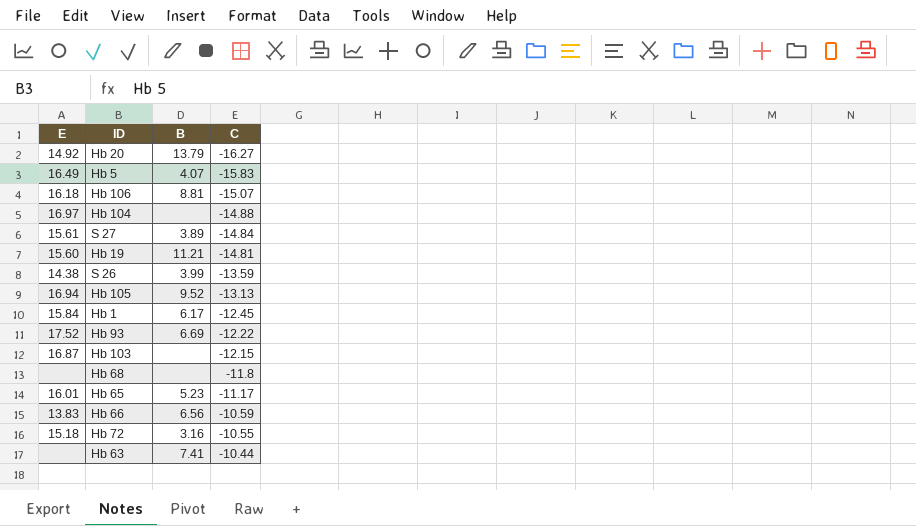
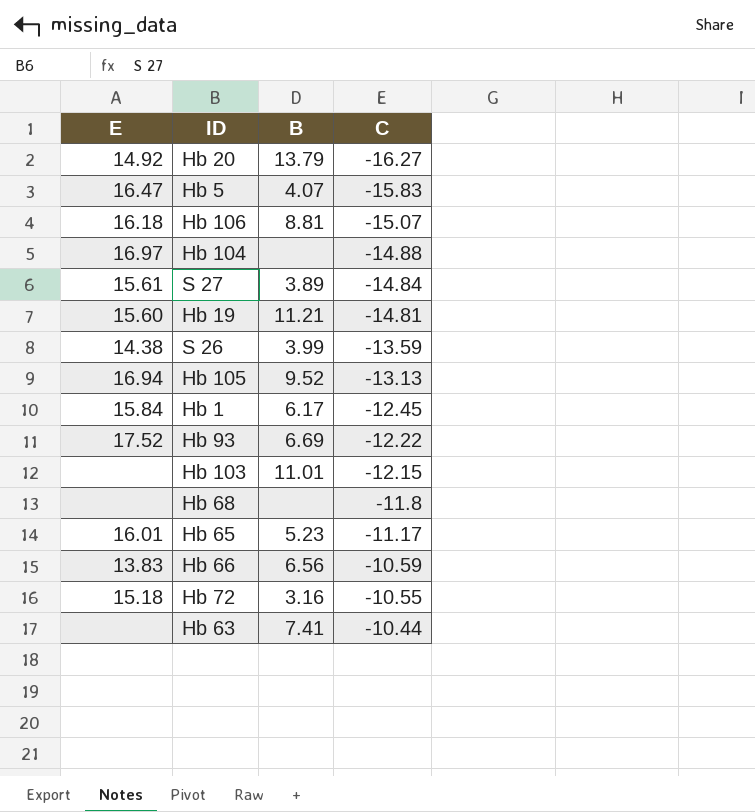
Hb 5 | E: 16.49 -> 16.47
Hb 103 | E: 16.87 -> none
Hb 103 | B: none -> 11.01

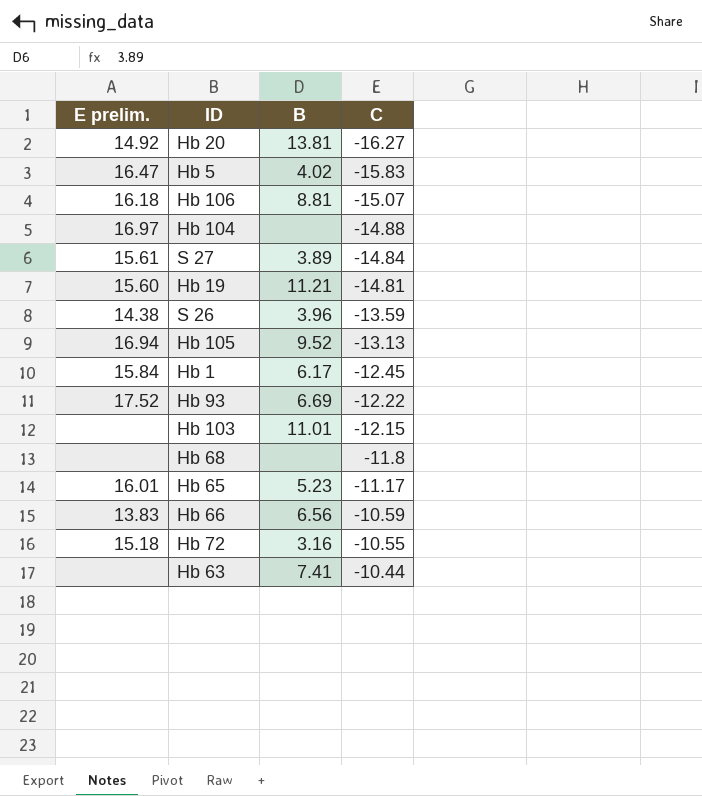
column name: E -> E prelim.
Hb 20 | B: 13.79 -> 13.81
Hb 5 | B: 4.07 -> 4.02
S 26 | B: 3.99 -> 3.96

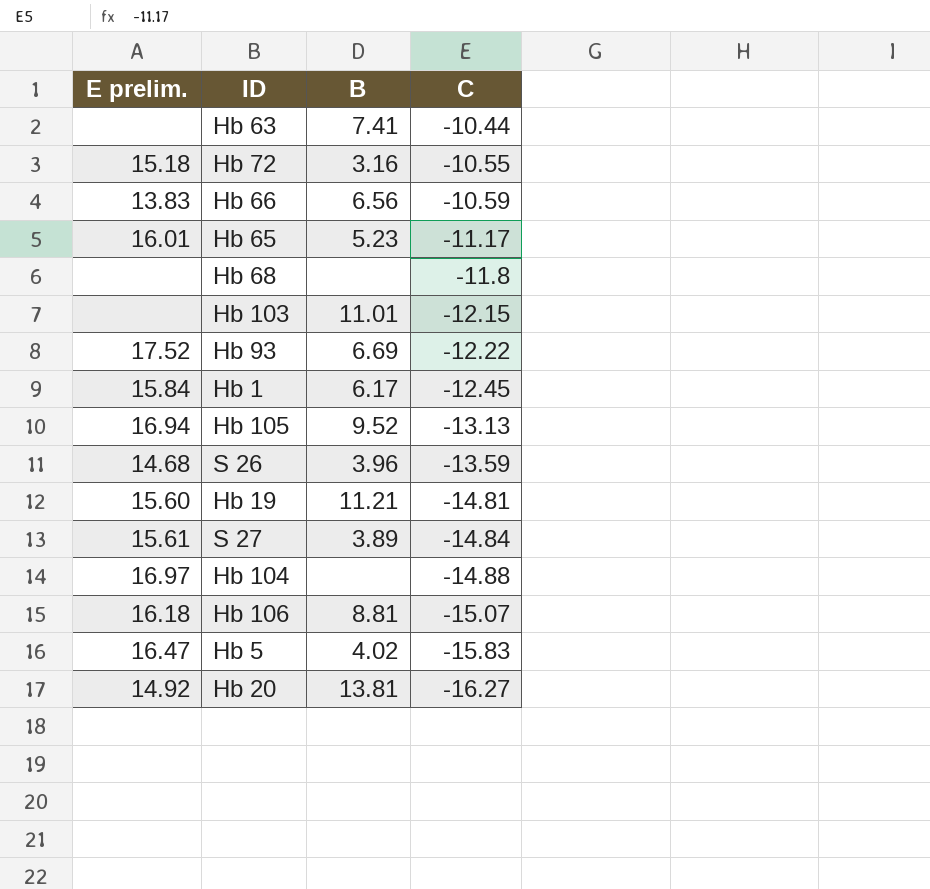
row order: C ascending -> C descending
S 26 | E prelim.: 14.38 -> 14.68

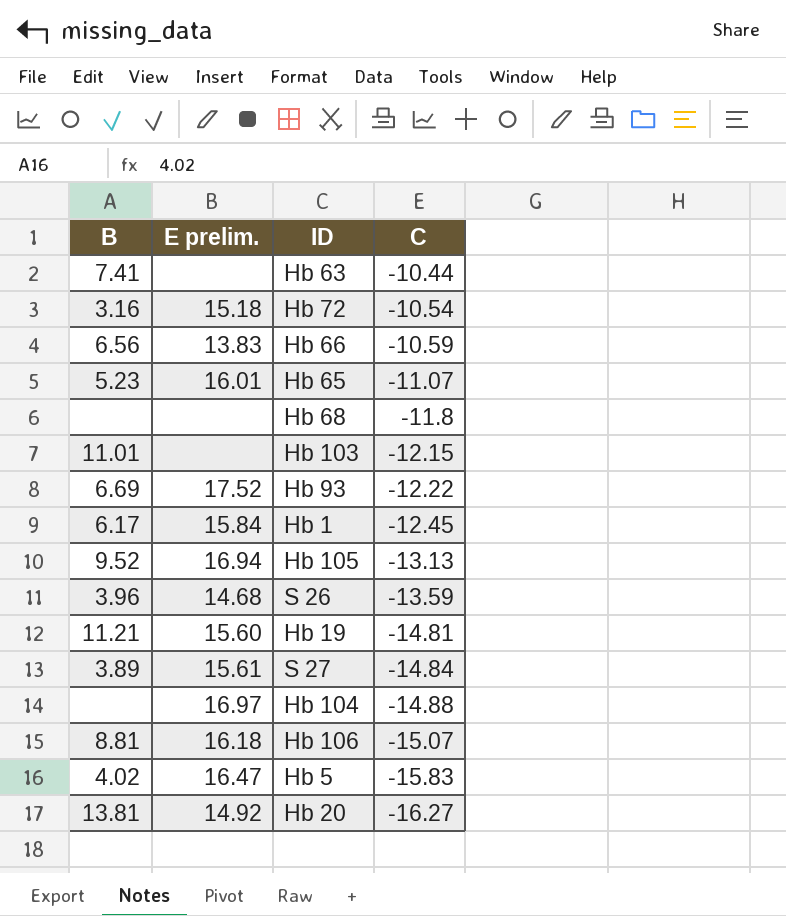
column B | position: 3 -> 1
Hb 72 | C: -10.55 -> -10.54
Hb 65 | C: -11.17 -> -11.07

